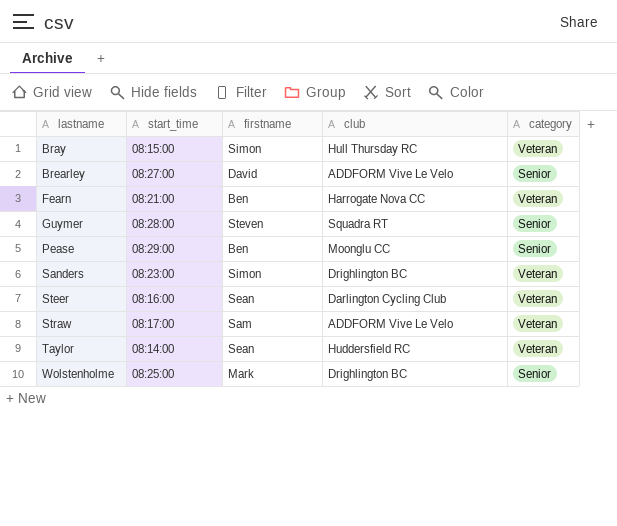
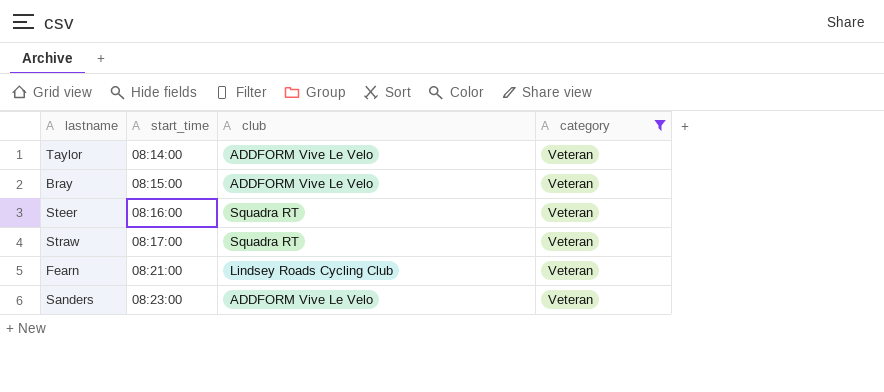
filter: none -> category = Veteran
row order: lastname ascending -> start_time ascending
column firstname | position: 3 -> none
Taylor | club: Huddersfield RC -> ADDFORM Vive Le Velo
Bray | club: Hull Thursday RC -> ADDFORM Vive Le Velo
Steer | club: Darlington Cycling Club -> Squadra RT
Straw | club: ADDFORM Vive Le Velo -> Squadra RT
Fearn | club: Harrogate Nova CC -> Lindsey Roads Cycling Club
Sanders | club: Drighlington BC -> ADDFORM Vive Le Velo

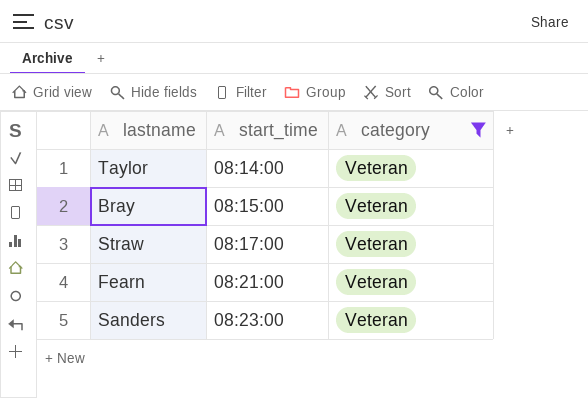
column club | position: 3 -> none
row Steer: 08:16:00 | Squadra RT | Veteran -> none

